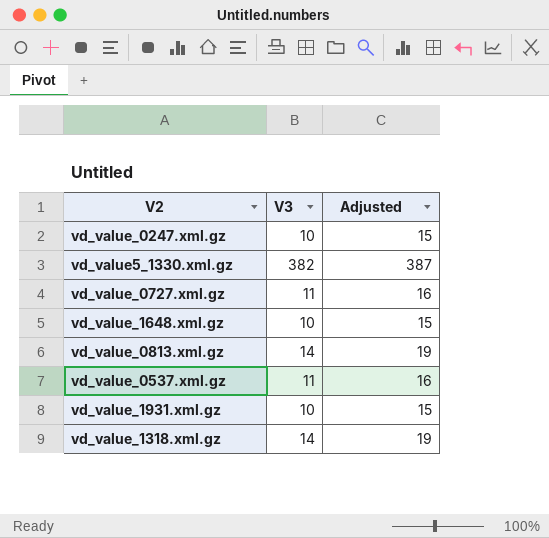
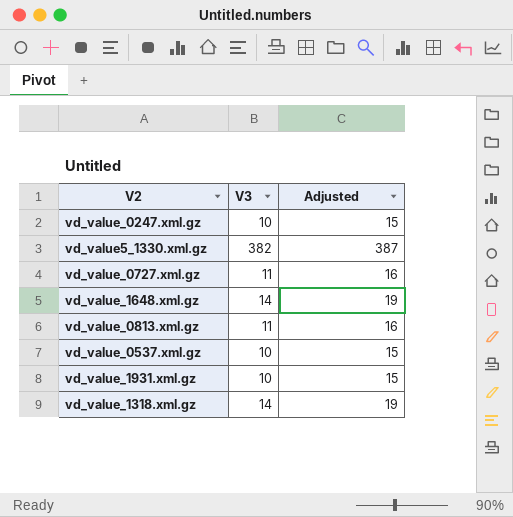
vd_value_1648.xml.gz | V3: 10 -> 14
vd_value_1648.xml.gz | Adjusted: 15 -> 19
vd_value_0813.xml.gz | V3: 14 -> 11
vd_value_0813.xml.gz | Adjusted: 19 -> 16
vd_value_0537.xml.gz | V3: 11 -> 10
vd_value_0537.xml.gz | Adjusted: 16 -> 15

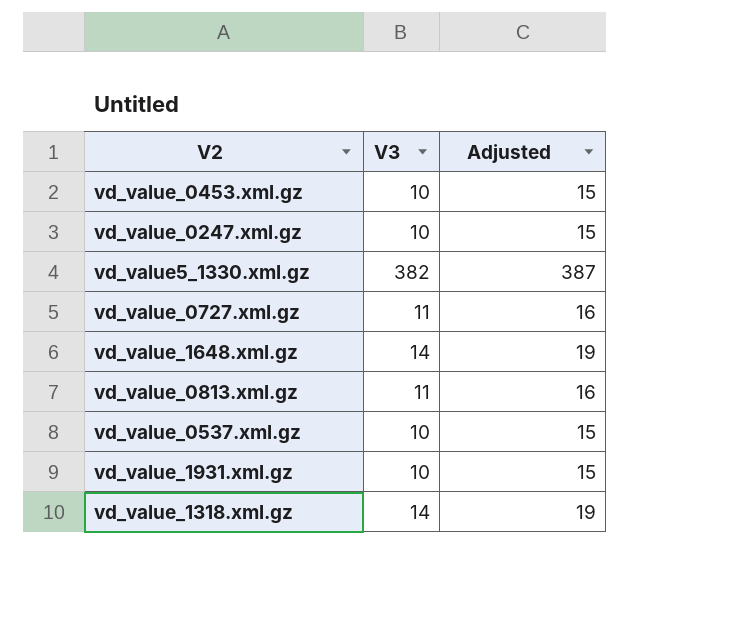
row vd_value_0453.xml.gz: none -> 10 | 15

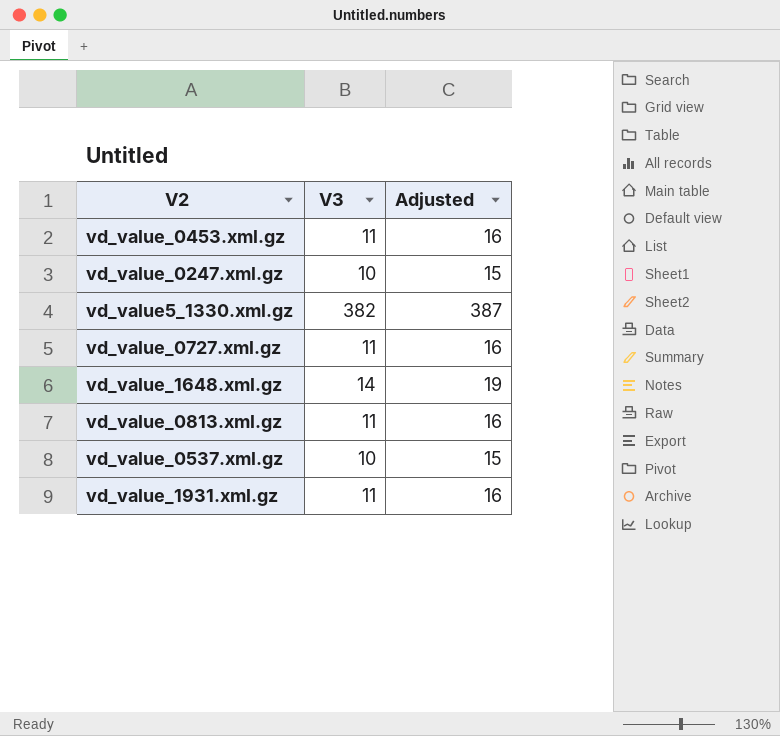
row vd_value_1318.xml.gz: 14 | 19 -> none
vd_value_0453.xml.gz | V3: 10 -> 11
vd_value_0453.xml.gz | Adjusted: 15 -> 16
vd_value_1931.xml.gz | V3: 10 -> 11
vd_value_1931.xml.gz | Adjusted: 15 -> 16

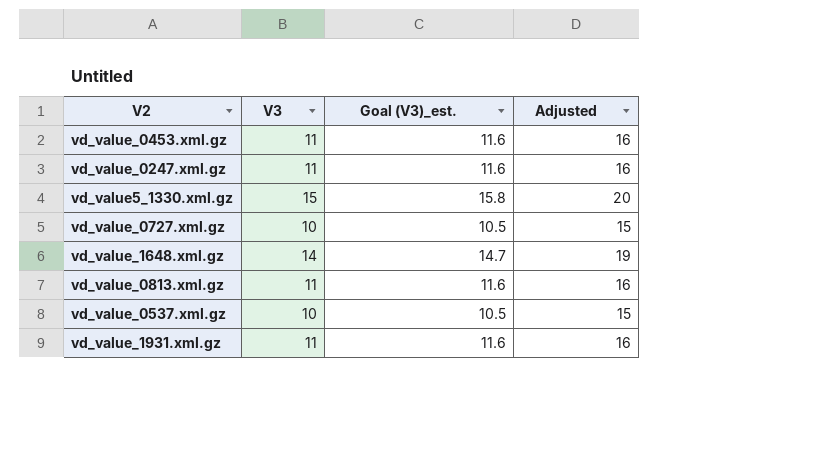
column Goal (V3)_est. | formula: none -> [V3] * 1.05
vd_value_0247.xml.gz | V3: 10 -> 11
vd_value_0247.xml.gz | Adjusted: 15 -> 16
vd_value5_1330.xml.gz | V3: 382 -> 15
vd_value5_1330.xml.gz | Adjusted: 387 -> 20
vd_value_0727.xml.gz | V3: 11 -> 10
vd_value_0727.xml.gz | Adjusted: 16 -> 15

